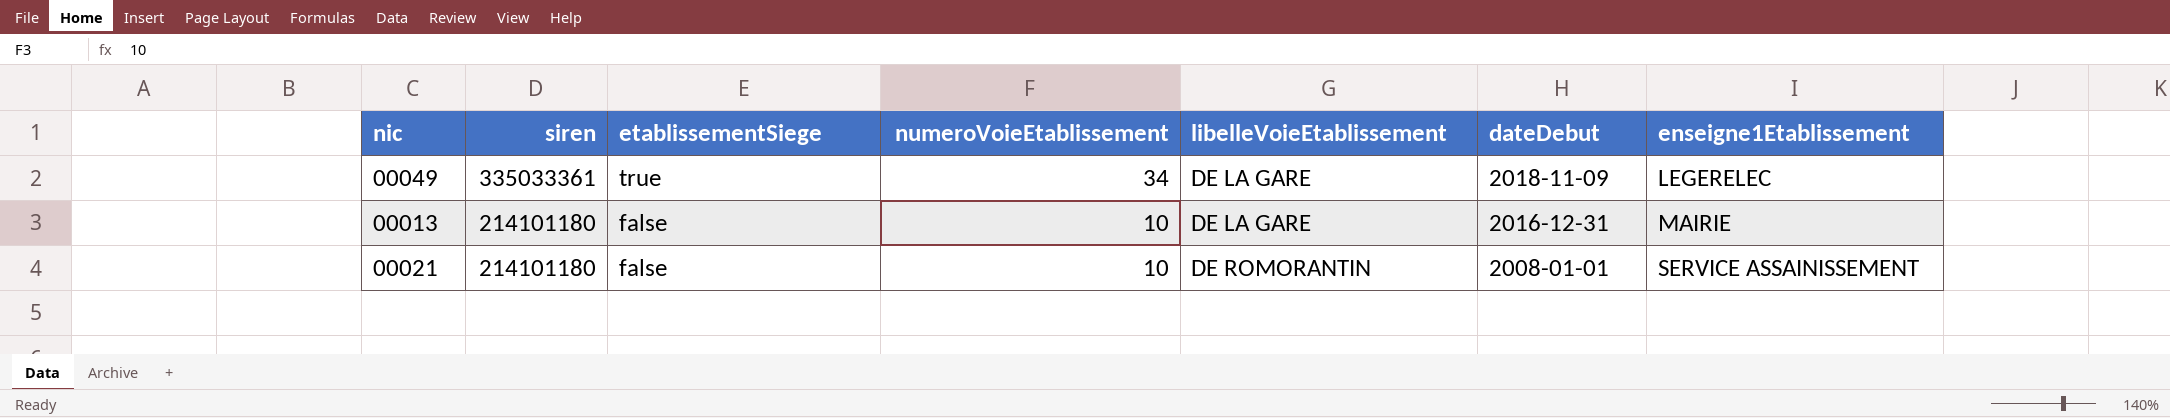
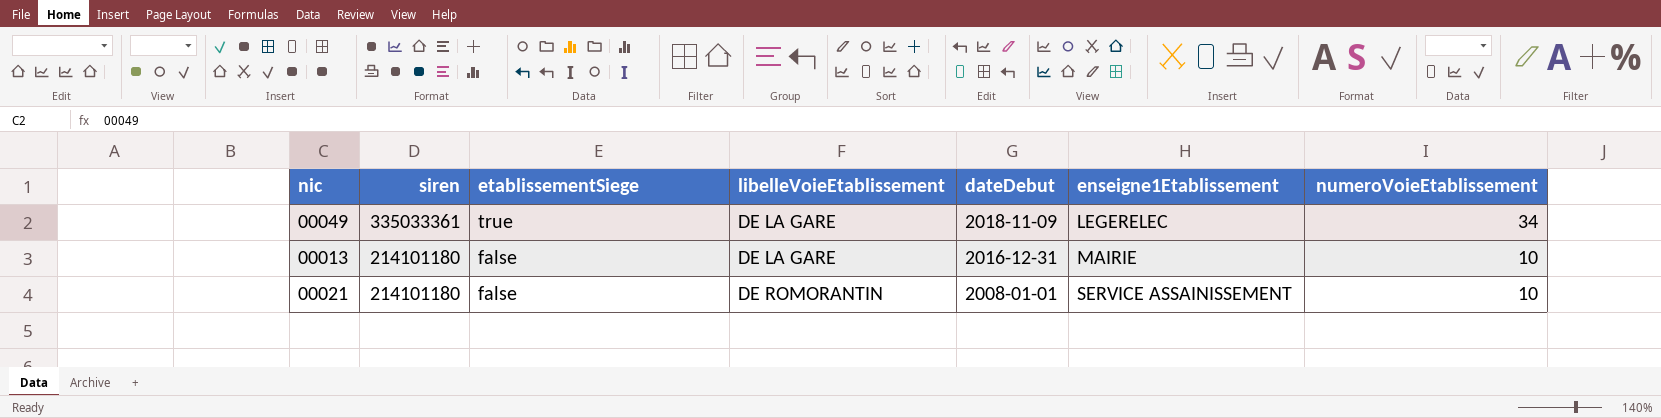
column numeroVoieEtablissement | position: 4 -> 7

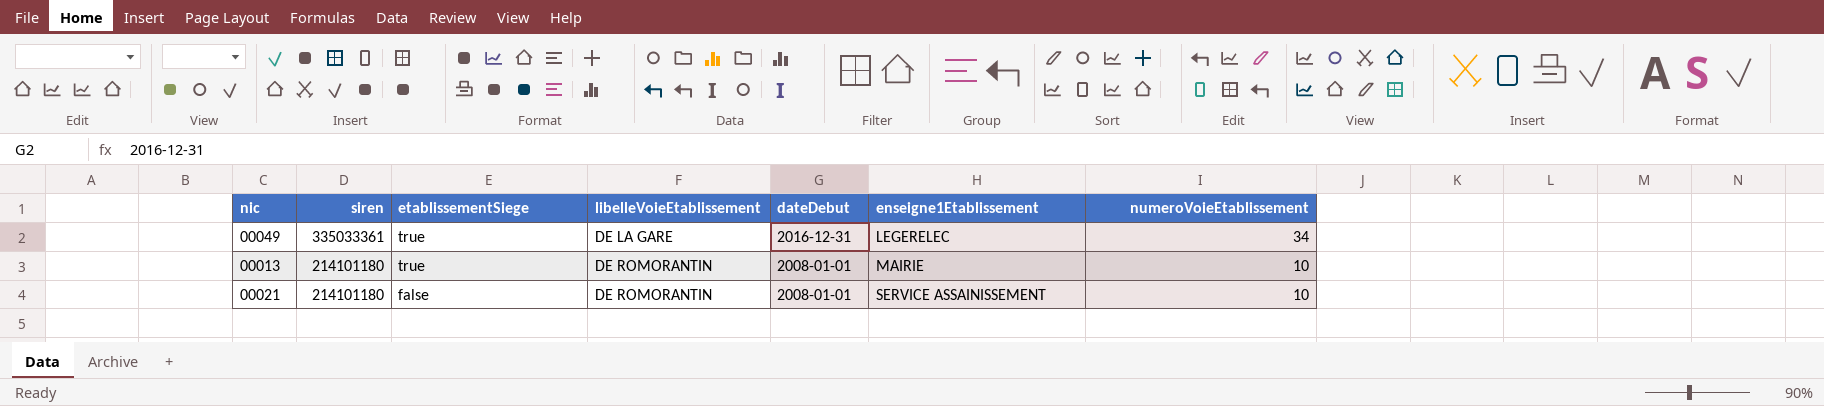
00049 | dateDebut: 2018-11-09 -> 2016-12-31
00013 | etablissementSiege: false -> true
00013 | libelleVoieEtablissement: DE LA GARE -> DE ROMORANTIN
00013 | dateDebut: 2016-12-31 -> 2008-01-01

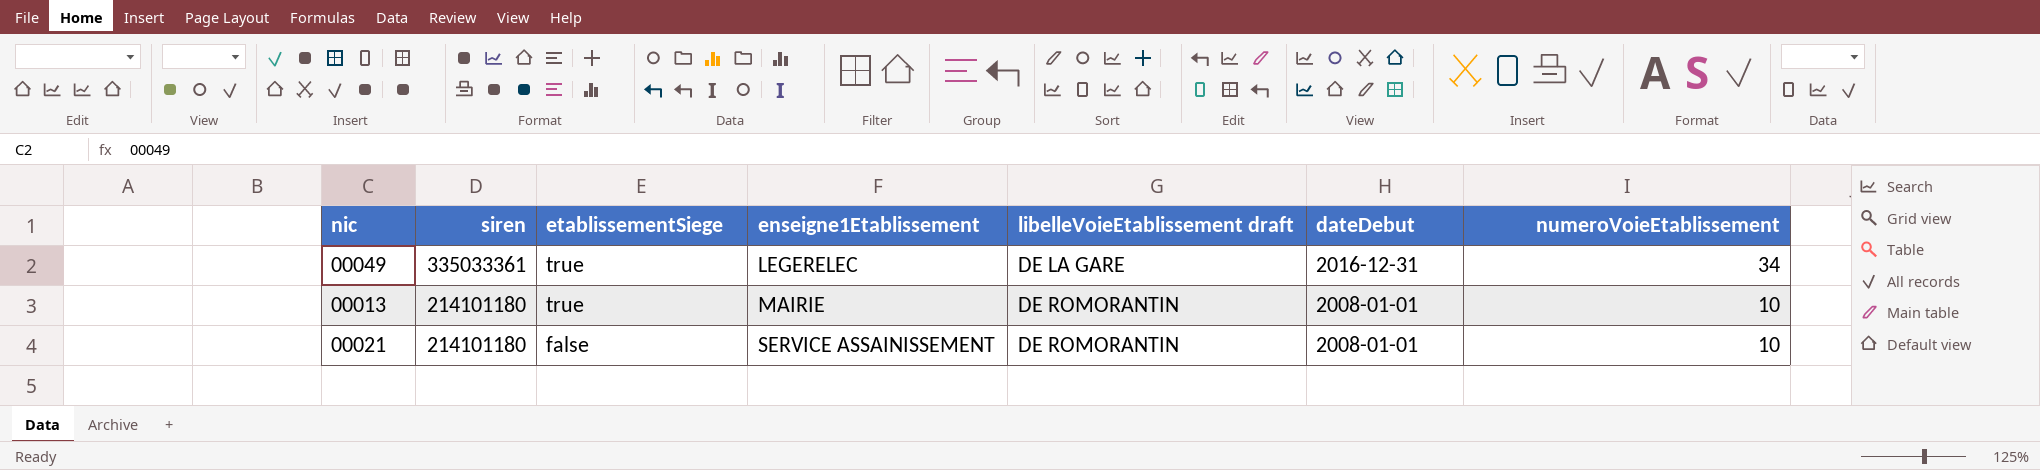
column enseigne1Etablissement | position: 6 -> 4
column name: libelleVoieEtablissement -> libelleVoieEtablissement draft

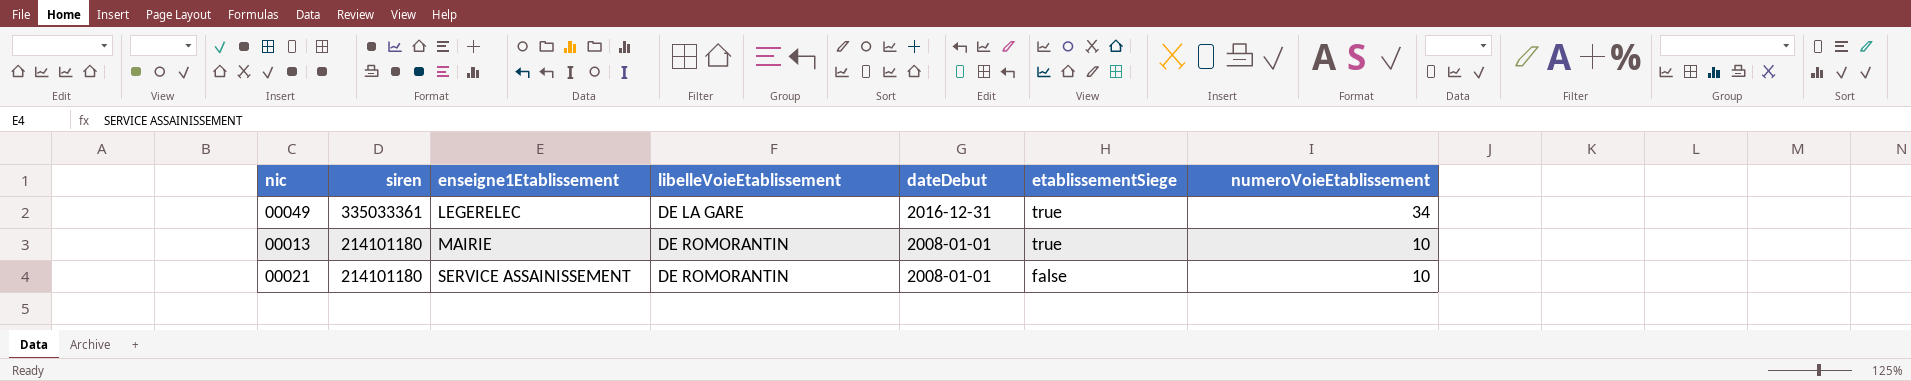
column name: libelleVoieEtablissement draft -> libelleVoieEtablissement
column etablissementSiege | position: 3 -> 6

